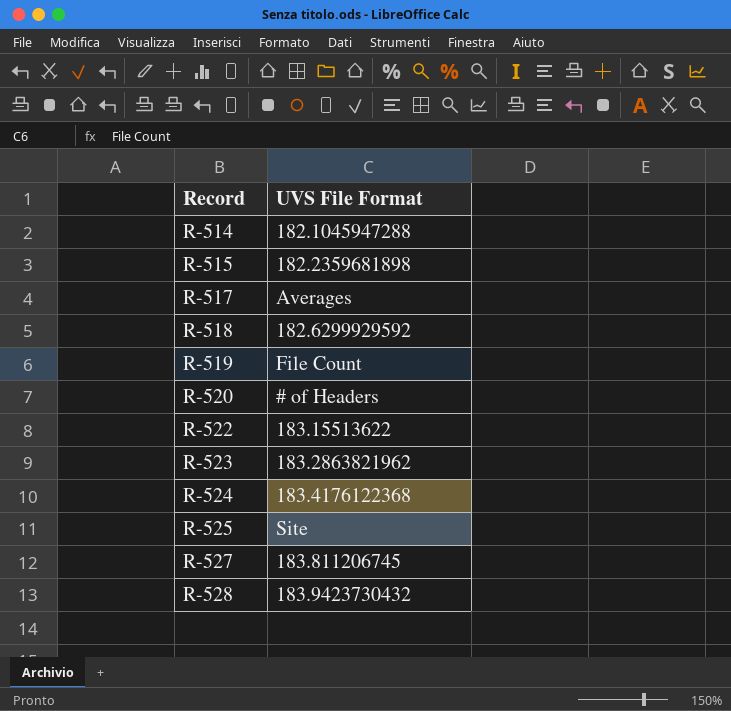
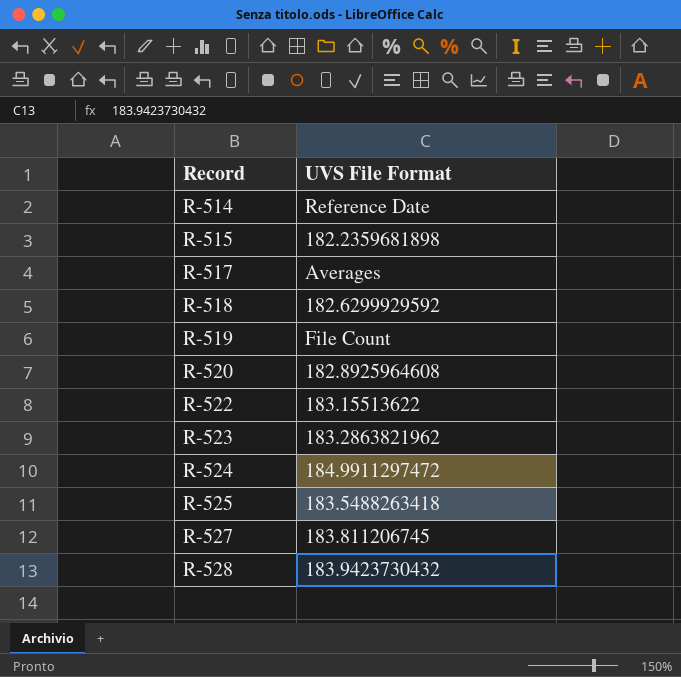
R-514 | UVS File Format: 182.1045947288 -> Reference Date
R-520 | UVS File Format: # of Headers -> 182.8925964608
R-524 | UVS File Format: 183.4176122368 -> 184.9911297472
R-525 | UVS File Format: Site -> 183.5488263418

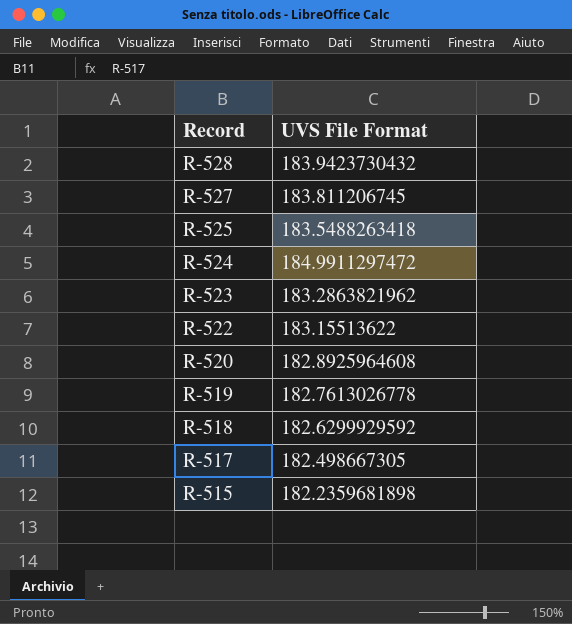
row order: Record ascending -> Record descending
row R-514: Reference Date -> none
R-519 | UVS File Format: File Count -> 182.7613026778
R-517 | UVS File Format: Averages -> 182.498667305

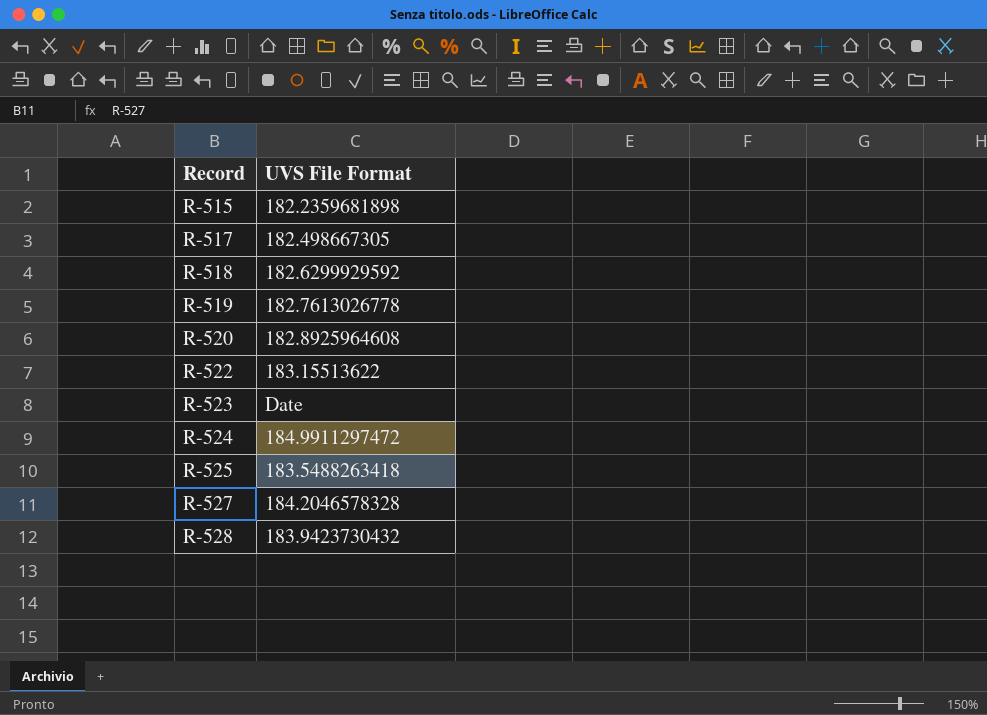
row order: Record descending -> Record ascending
R-523 | UVS File Format: 183.2863821962 -> Date
R-527 | UVS File Format: 183.811206745 -> 184.2046578328

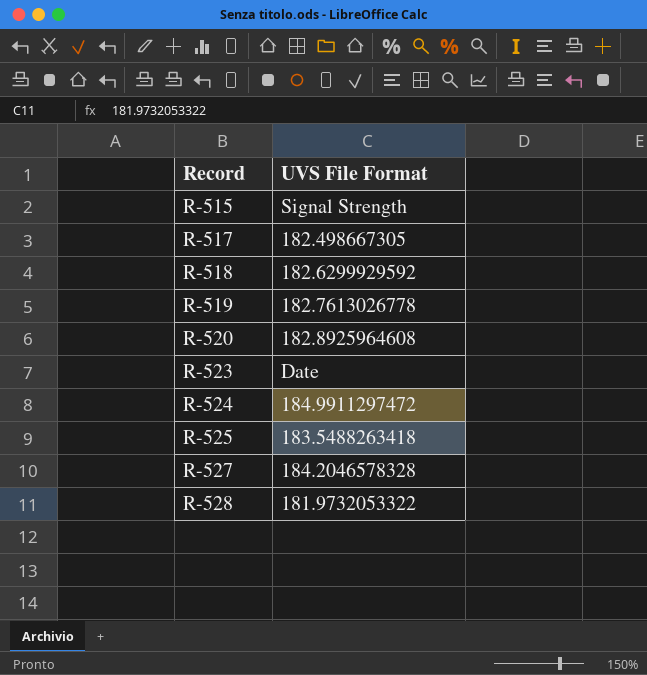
row R-522: 183.15513622 -> none
R-515 | UVS File Format: 182.2359681898 -> Signal Strength
R-528 | UVS File Format: 183.9423730432 -> 181.9732053322

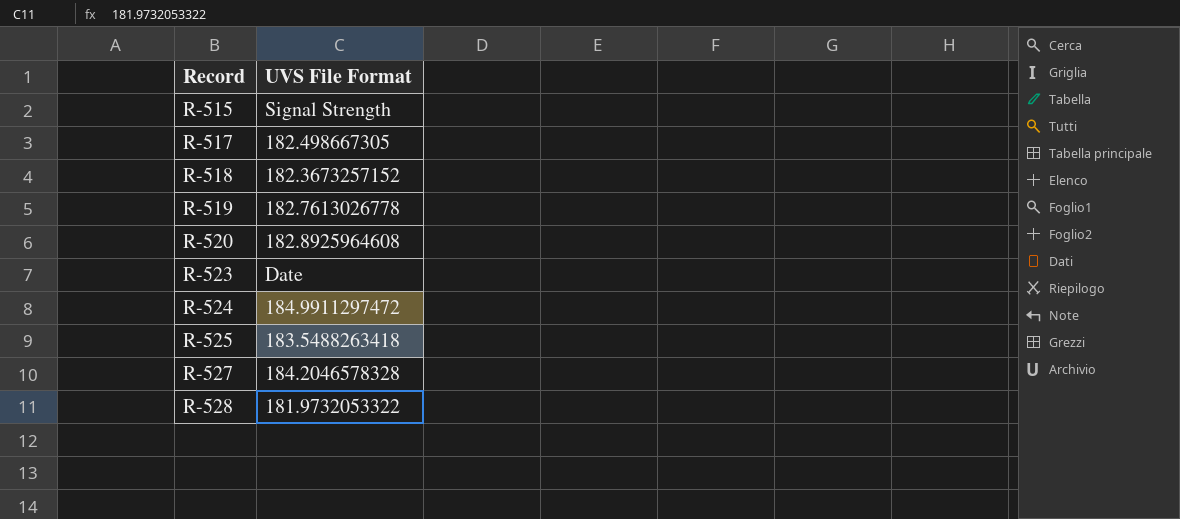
R-518 | UVS File Format: 182.6299929592 -> 182.3673257152

